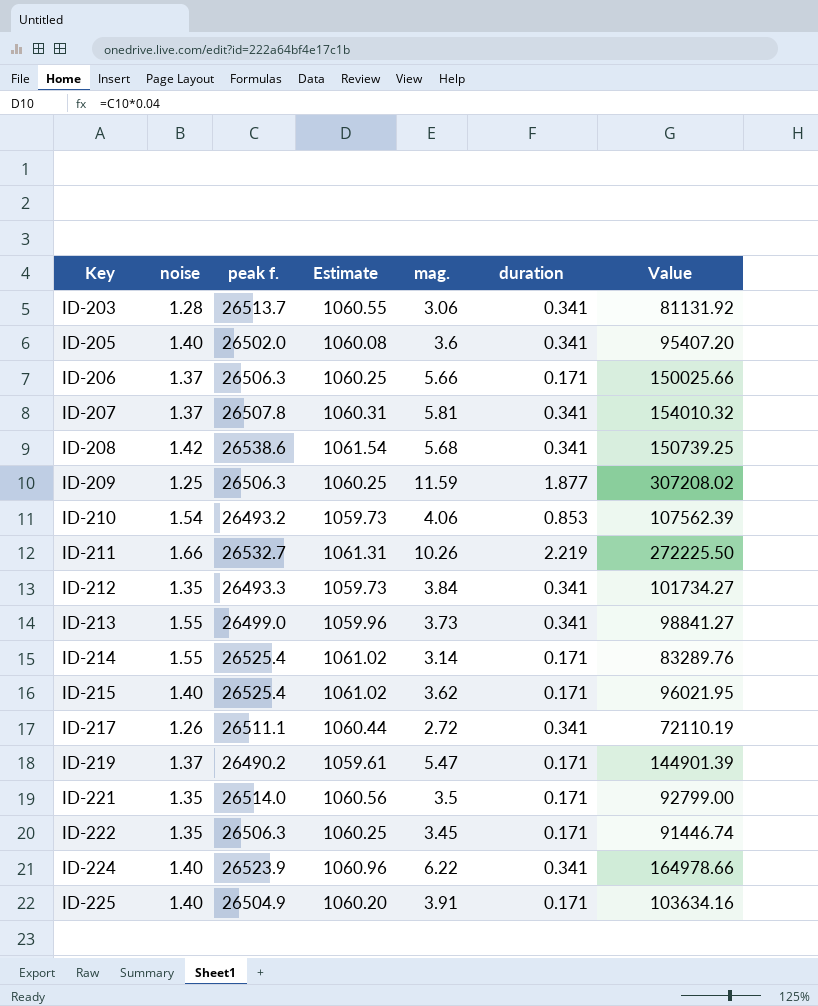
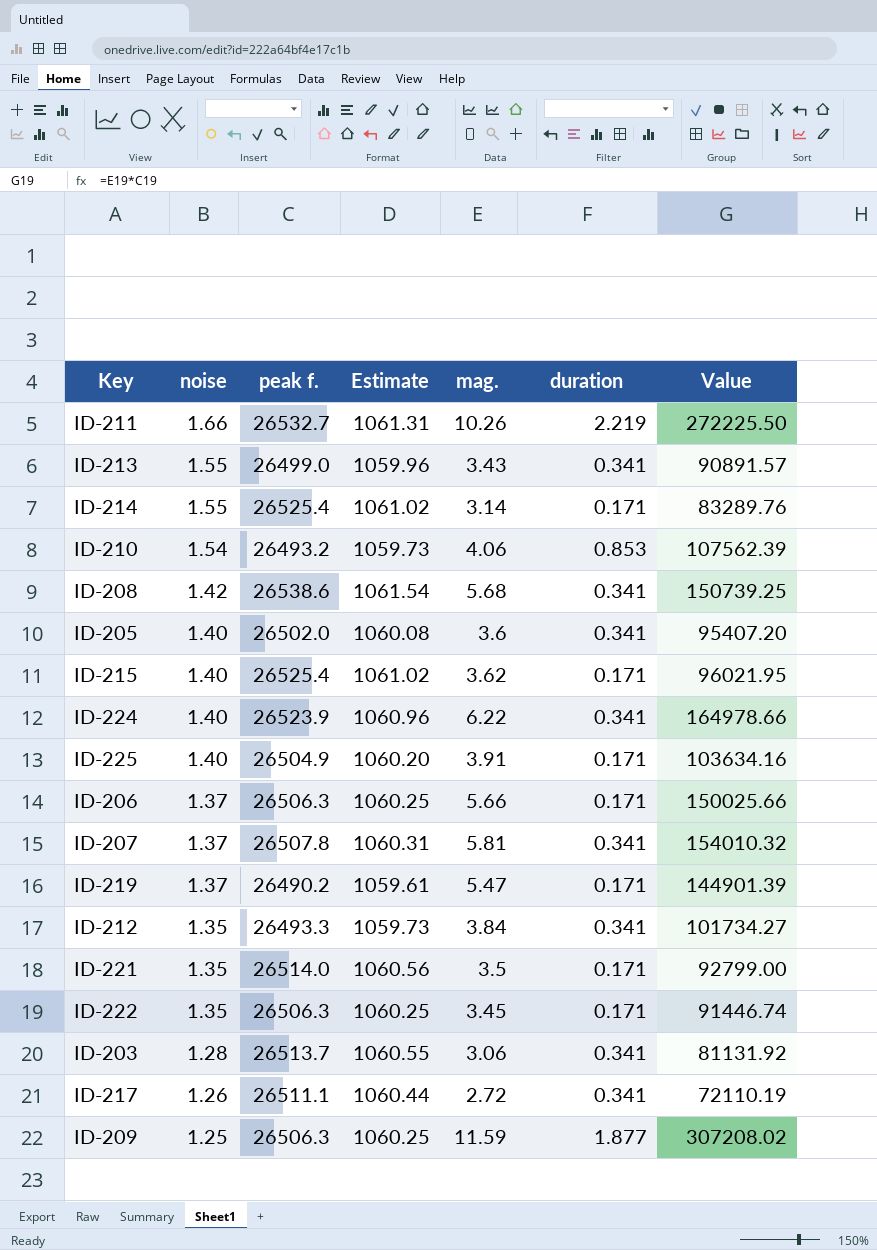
row order: Key ascending -> noise descending
ID-213 | mag.: 3.73 -> 3.43
ID-213 | Value: 98841.27 -> 90891.57

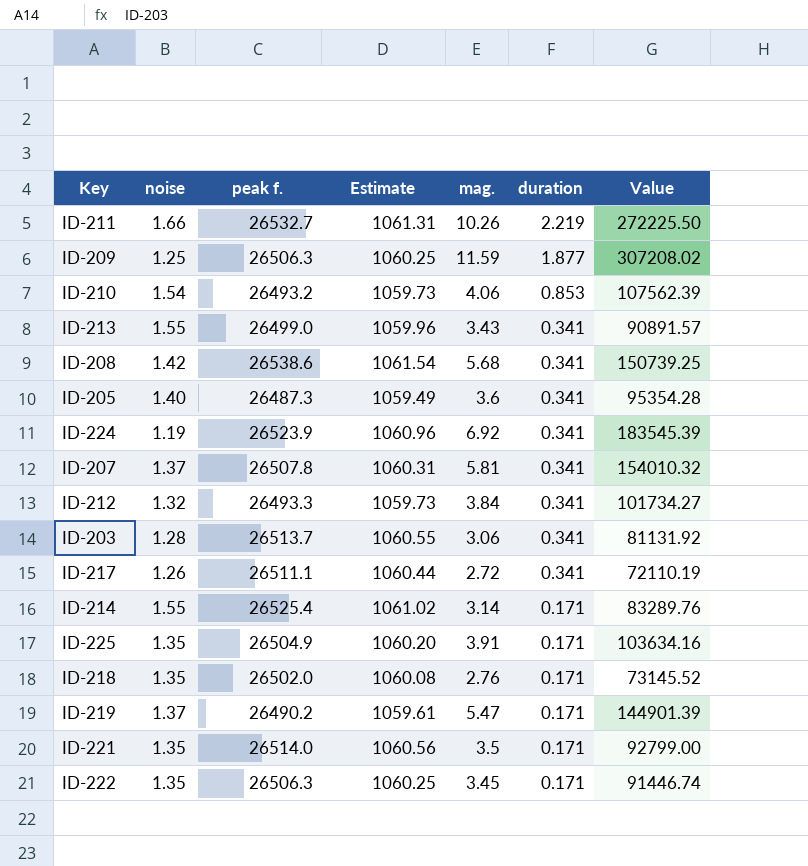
row order: noise descending -> duration descending
row ID-215: 1.40 | 26525.4 | 1061.02 | 3.62 | 0.171 | 96021.95 -> none
row ID-206: 1.37 | 26506.3 | 1060.25 | 5.66 | 0.171 | 150025.66 -> none
ID-205 | peak f.: 26502.0 -> 26487.3
ID-205 | Estimate: 1060.08 -> 1059.49
ID-205 | Value: 95407.20 -> 95354.28
ID-224 | noise: 1.40 -> 1.19
ID-224 | mag.: 6.22 -> 6.92
ID-224 | Value: 164978.66 -> 183545.39
ID-212 | noise: 1.35 -> 1.32
ID-225 | noise: 1.40 -> 1.35
row ID-218: none -> 1.35 | 26502.0 | 1060.08 | 2.76 | 0.171 | 73145.52

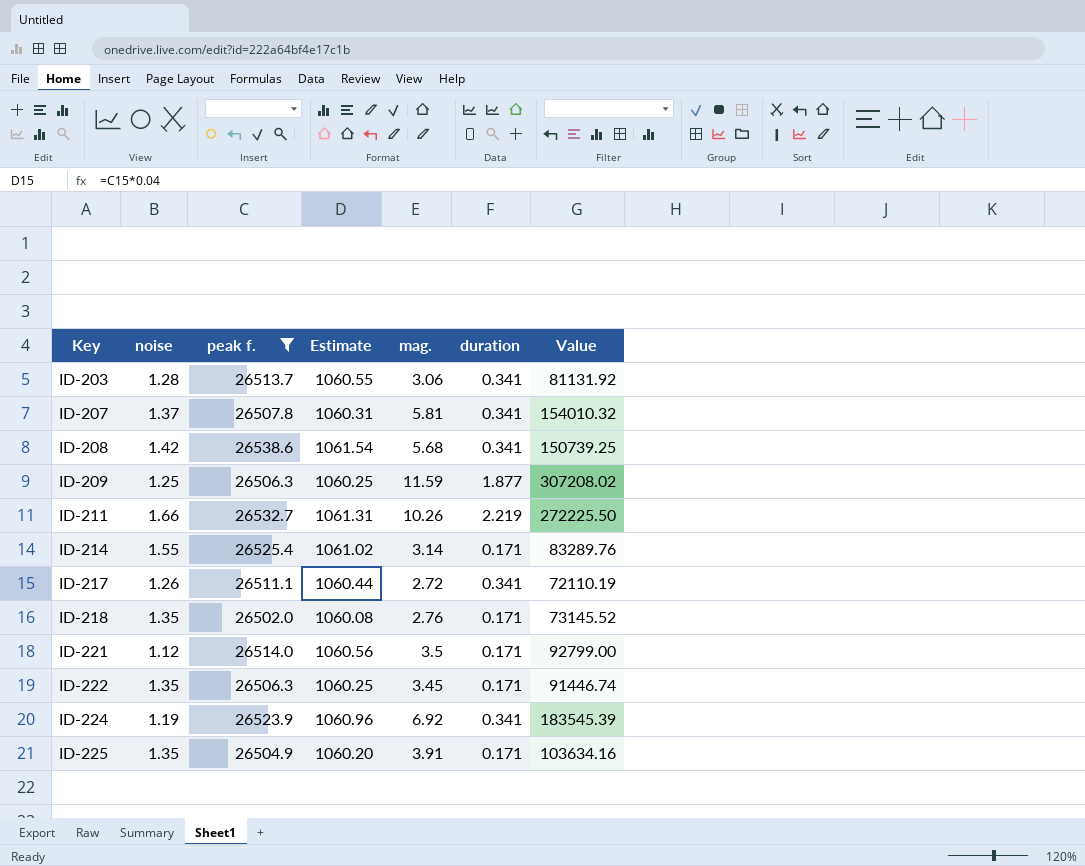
filter: none -> peak f. >= 26502.0
row order: duration descending -> Key ascending
ID-221 | noise: 1.35 -> 1.12

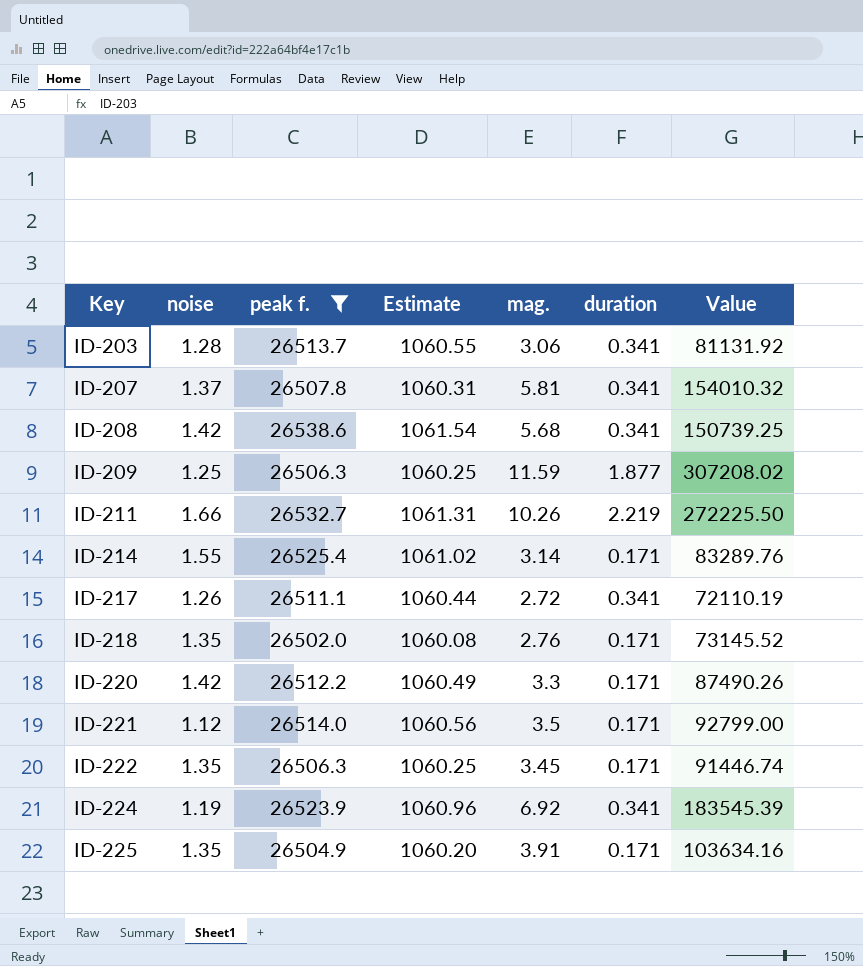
row ID-220: none -> 1.42 | 26512.2 | 1060.49 | 3.3 | 0.171 | 87490.26

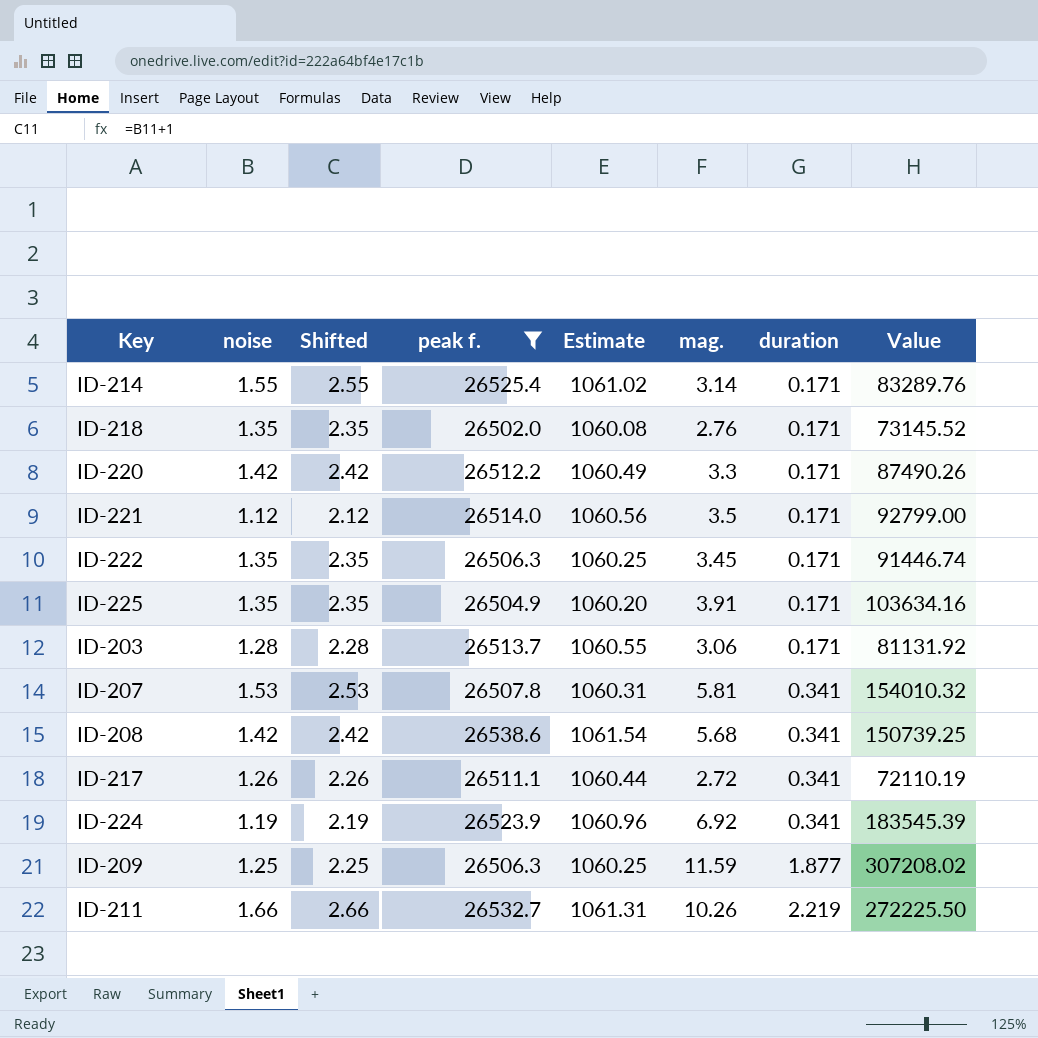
row order: Key ascending -> duration ascending
column Shifted | formula: none -> [noise] + 1
ID-203 | duration: 0.341 -> 0.171
ID-207 | noise: 1.37 -> 1.53

